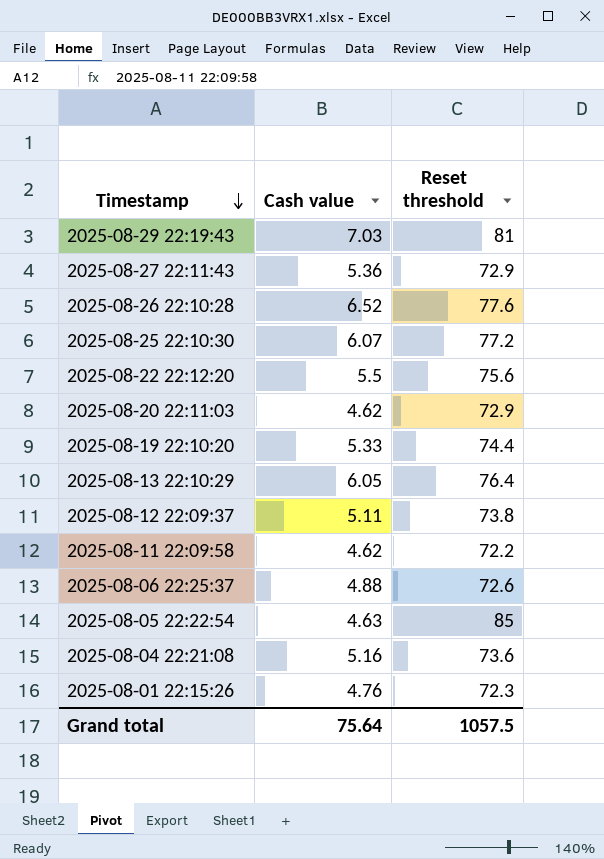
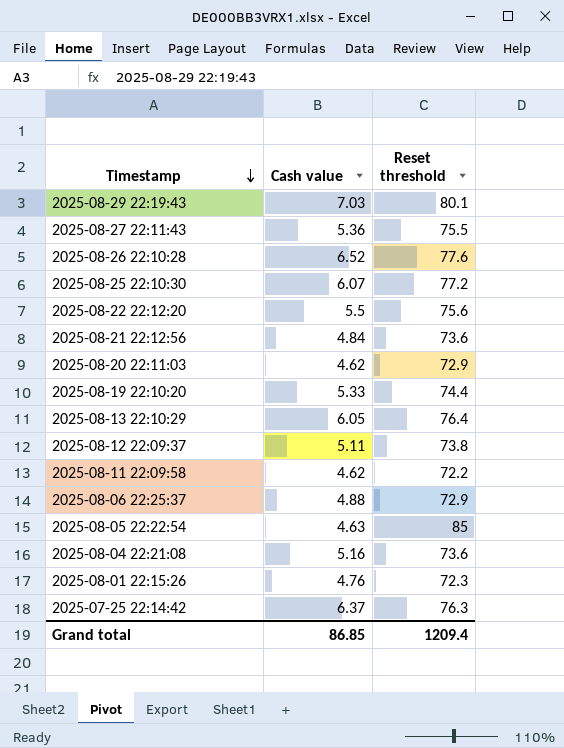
2025-08-29 22:19:43 | Reset threshold: 81 -> 80.1
2025-08-27 22:11:43 | Reset threshold: 72.9 -> 75.5
row 2025-08-21 22:12:56: none -> 4.84 | 73.6
2025-08-06 22:25:37 | Reset threshold: 72.6 -> 72.9
row 2025-07-25 22:14:42: none -> 6.37 | 76.3
Grand total | Cash value: 75.64 -> 86.85
Grand total | Reset threshold: 1057.5 -> 1209.4

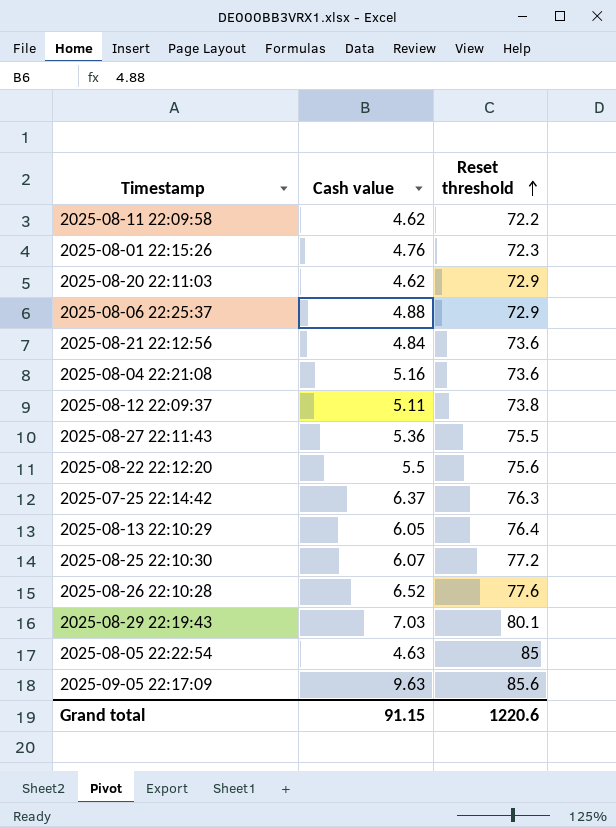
row order: Timestamp descending -> Reset threshold ascending
row 2025-08-19 22:10:20: 5.33 | 74.4 -> none
row 2025-09-05 22:17:09: none -> 9.63 | 85.6
Grand total | Cash value: 86.85 -> 91.15
Grand total | Reset threshold: 1209.4 -> 1220.6

